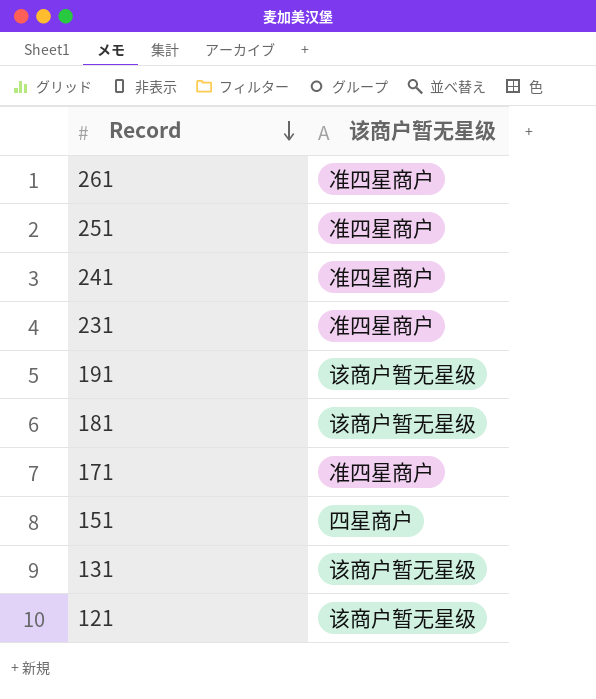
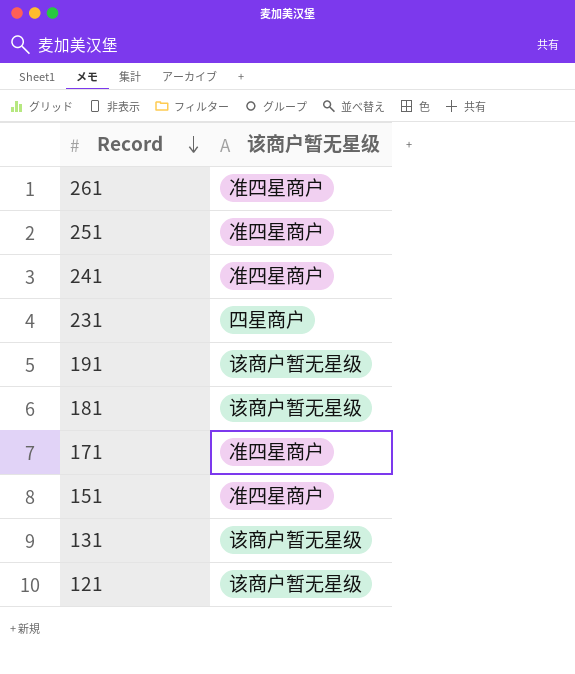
231 | 该商户暂无星级: 准四星商户 -> 四星商户
151 | 该商户暂无星级: 四星商户 -> 准四星商户

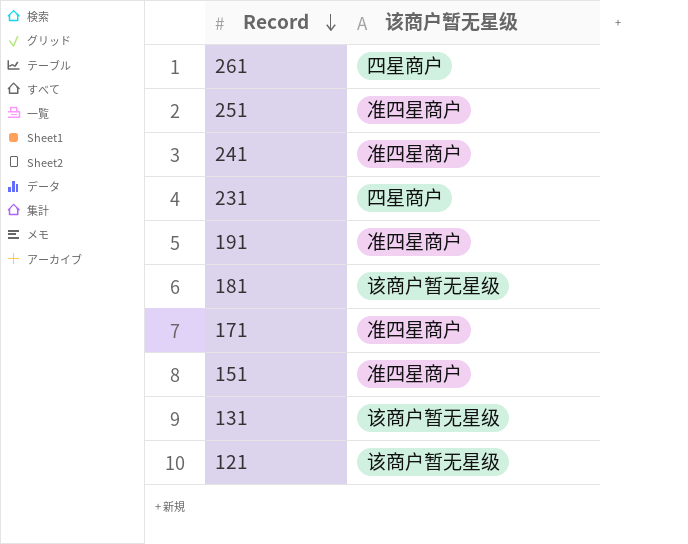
261 | 该商户暂无星级: 准四星商户 -> 四星商户
191 | 该商户暂无星级: 该商户暂无星级 -> 准四星商户

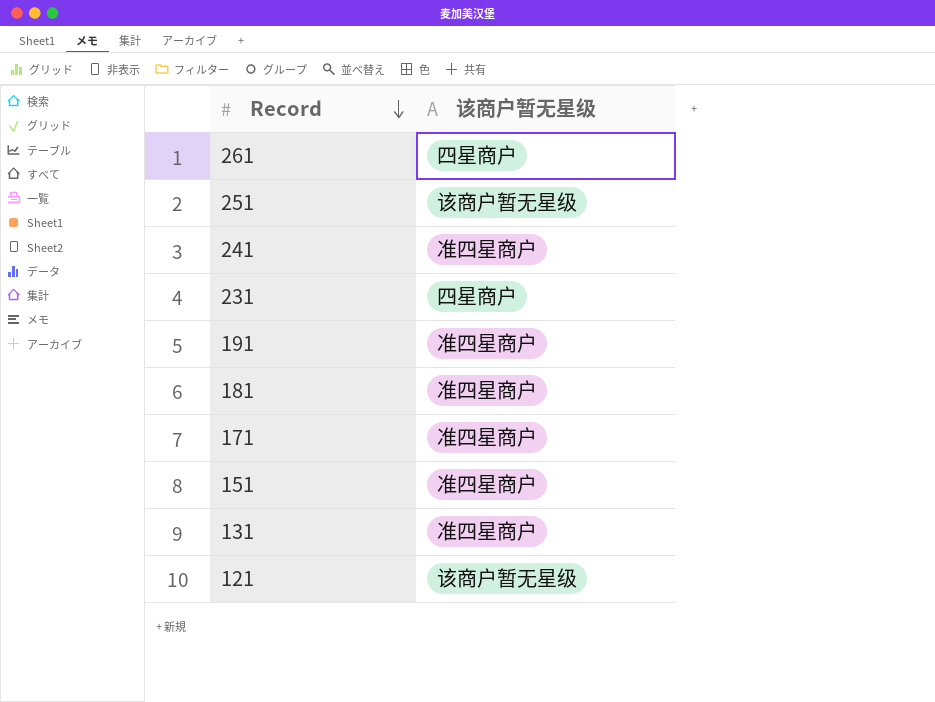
251 | 该商户暂无星级: 准四星商户 -> 该商户暂无星级
181 | 该商户暂无星级: 该商户暂无星级 -> 准四星商户
131 | 该商户暂无星级: 该商户暂无星级 -> 准四星商户

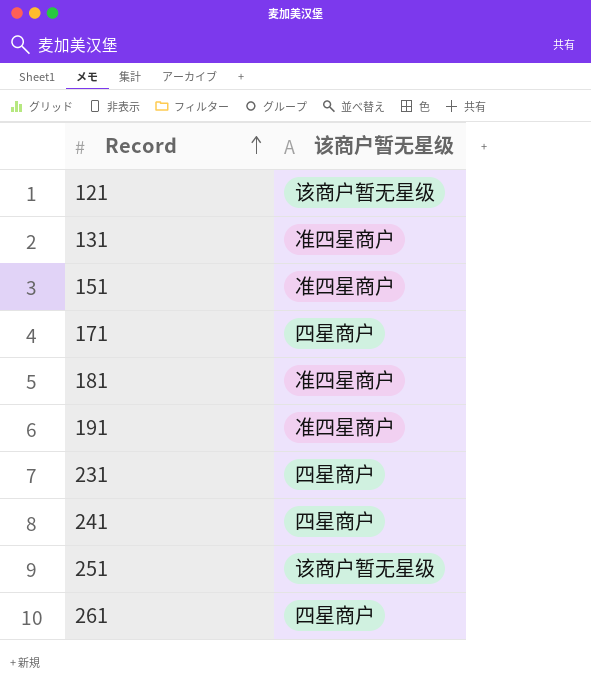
row order: Record descending -> Record ascending
171 | 该商户暂无星级: 准四星商户 -> 四星商户
241 | 该商户暂无星级: 准四星商户 -> 四星商户

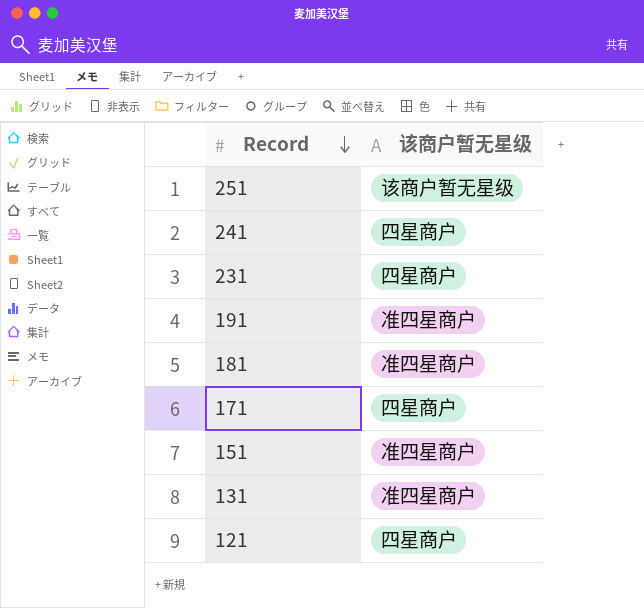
row order: Record ascending -> Record descending
row 261: 四星商户 -> none
121 | 该商户暂无星级: 该商户暂无星级 -> 四星商户

